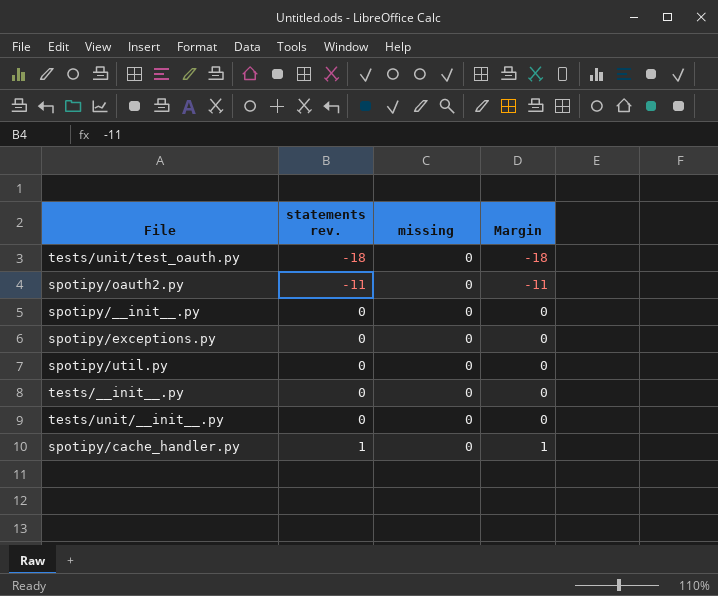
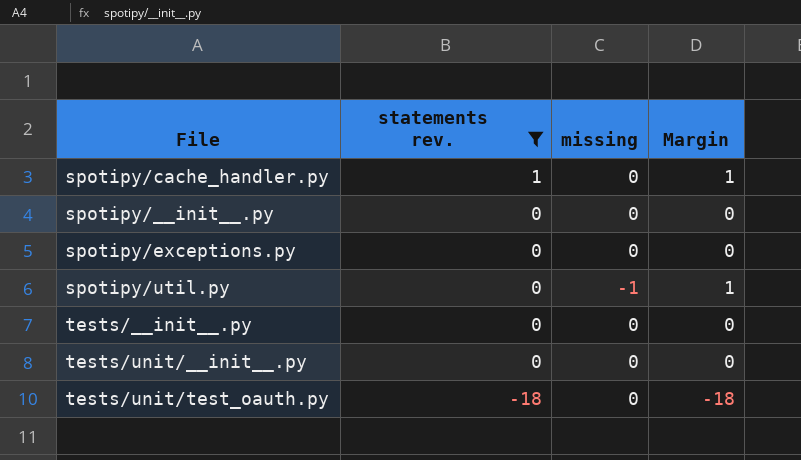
filter: none -> statements rev. != -11
row order: statements rev. ascending -> statements rev. descending
spotipy/util.py | missing: 0 -> -1
spotipy/util.py | Margin: 0 -> 1

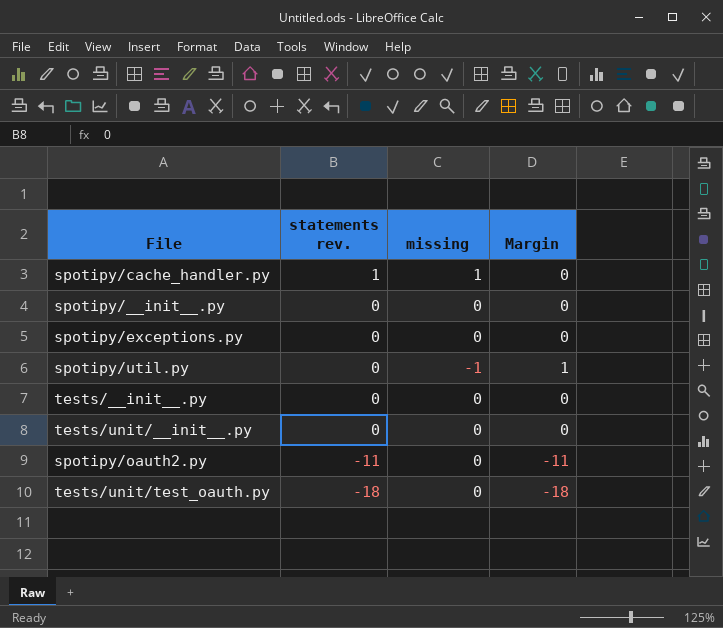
filter: statements rev. != -11 -> none
spotipy/cache_handler.py | missing: 0 -> 1
spotipy/cache_handler.py | Margin: 1 -> 0

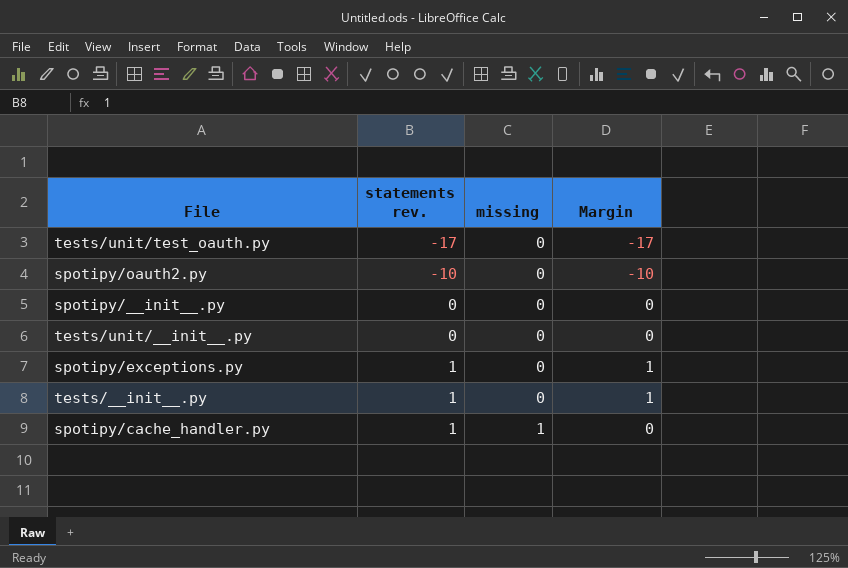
row order: statements rev. descending -> statements rev. ascending
row spotipy/util.py: 0 | -1 | 1 -> none
tests/unit/test_oauth.py | statements rev.: -18 -> -17
tests/unit/test_oauth.py | Margin: -18 -> -17
spotipy/oauth2.py | statements rev.: -11 -> -10
spotipy/oauth2.py | Margin: -11 -> -10
spotipy/exceptions.py | statements rev.: 0 -> 1
spotipy/exceptions.py | Margin: 0 -> 1
tests/__init__.py | statements rev.: 0 -> 1
tests/__init__.py | Margin: 0 -> 1

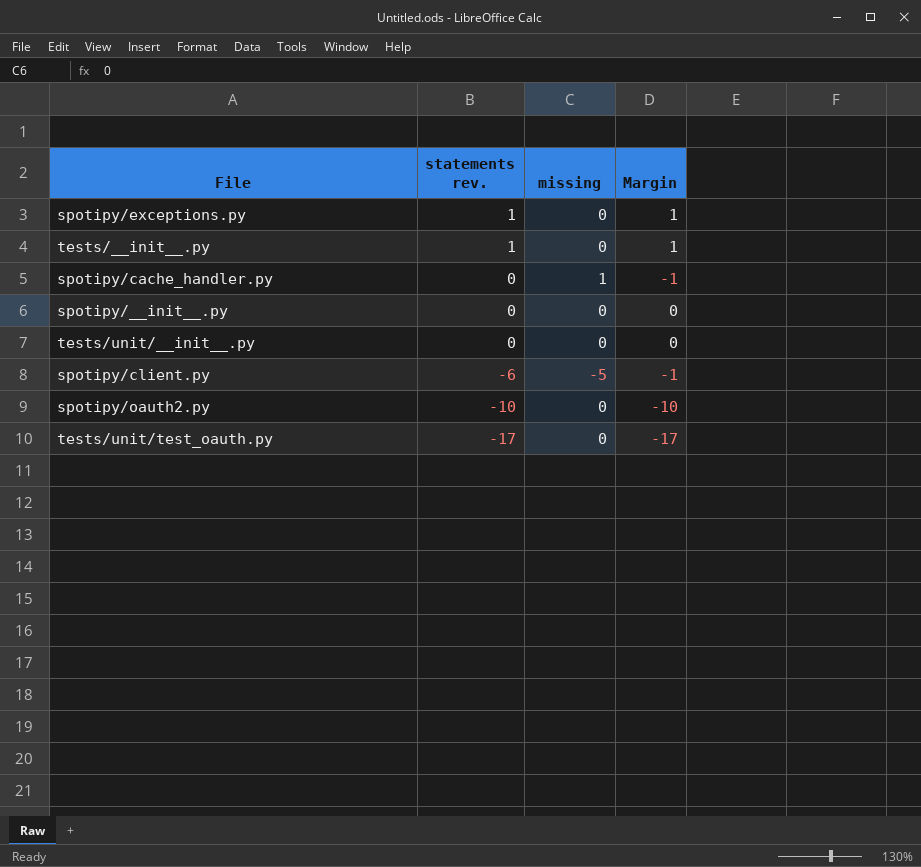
row order: statements rev. ascending -> statements rev. descending
spotipy/cache_handler.py | statements rev.: 1 -> 0
spotipy/cache_handler.py | Margin: 0 -> -1
row spotipy/client.py: none -> -6 | -5 | -1

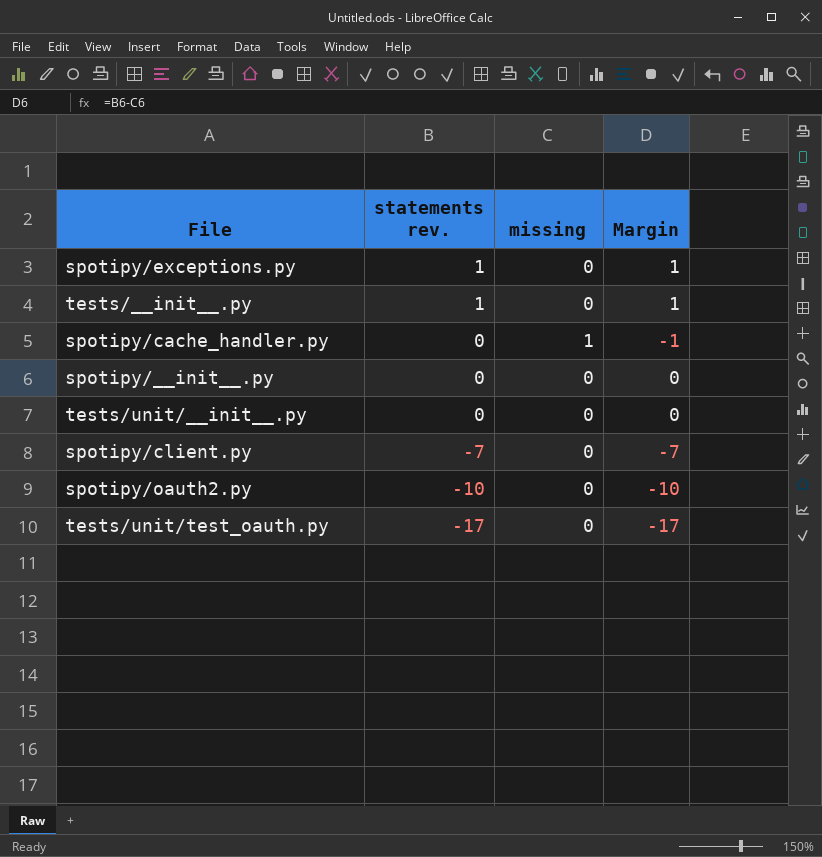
spotipy/client.py | statements rev.: -6 -> -7
spotipy/client.py | missing: -5 -> 0
spotipy/client.py | Margin: -1 -> -7

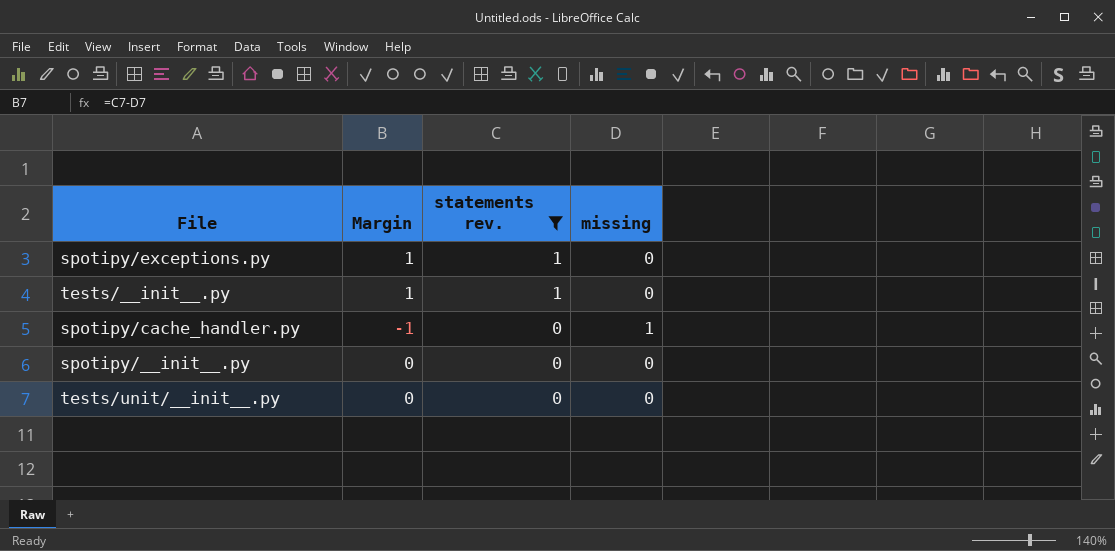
filter: none -> statements rev. >= 0
column Margin | position: 4 -> 2

